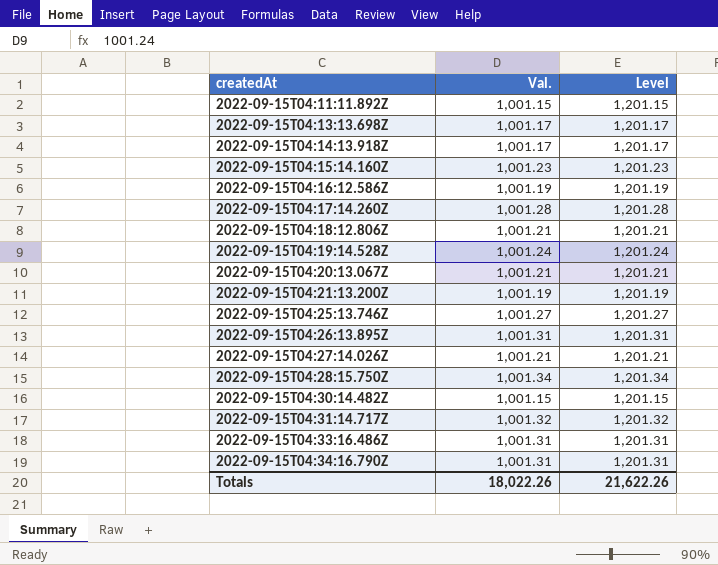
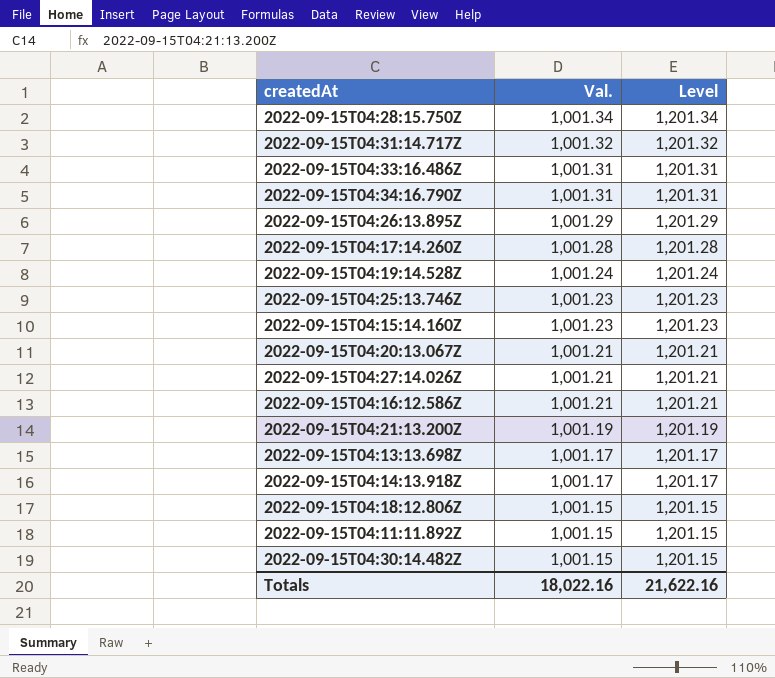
row order: createdAt ascending -> Val. descending
2022-09-15T04:26:13.895Z | Val.: 1,001.31 -> 1,001.29
2022-09-15T04:26:13.895Z | Level: 1,201.31 -> 1,201.29
2022-09-15T04:25:13.746Z | Val.: 1,001.27 -> 1,001.23
2022-09-15T04:25:13.746Z | Level: 1,201.27 -> 1,201.23
2022-09-15T04:16:12.586Z | Val.: 1,001.19 -> 1,001.21
2022-09-15T04:16:12.586Z | Level: 1,201.19 -> 1,201.21
2022-09-15T04:18:12.806Z | Val.: 1,001.21 -> 1,001.15
2022-09-15T04:18:12.806Z | Level: 1,201.21 -> 1,201.15
Totals | Val.: 18,022.26 -> 18,022.16
Totals | Level: 21,622.26 -> 21,622.16

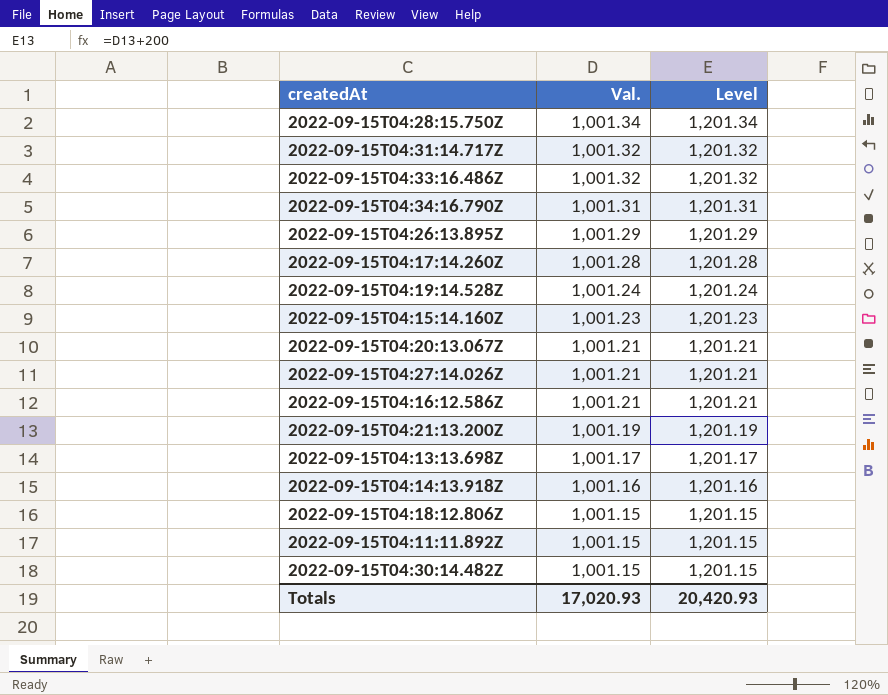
row 2022-09-15T04:25:13.746Z: 1,001.23 | 1,201.23 -> none
2022-09-15T04:33:16.486Z | Val.: 1,001.31 -> 1,001.32
2022-09-15T04:33:16.486Z | Level: 1,201.31 -> 1,201.32
2022-09-15T04:14:13.918Z | Val.: 1,001.17 -> 1,001.16
2022-09-15T04:14:13.918Z | Level: 1,201.17 -> 1,201.16
Totals | Val.: 18,022.16 -> 17,020.93
Totals | Level: 21,622.16 -> 20,420.93

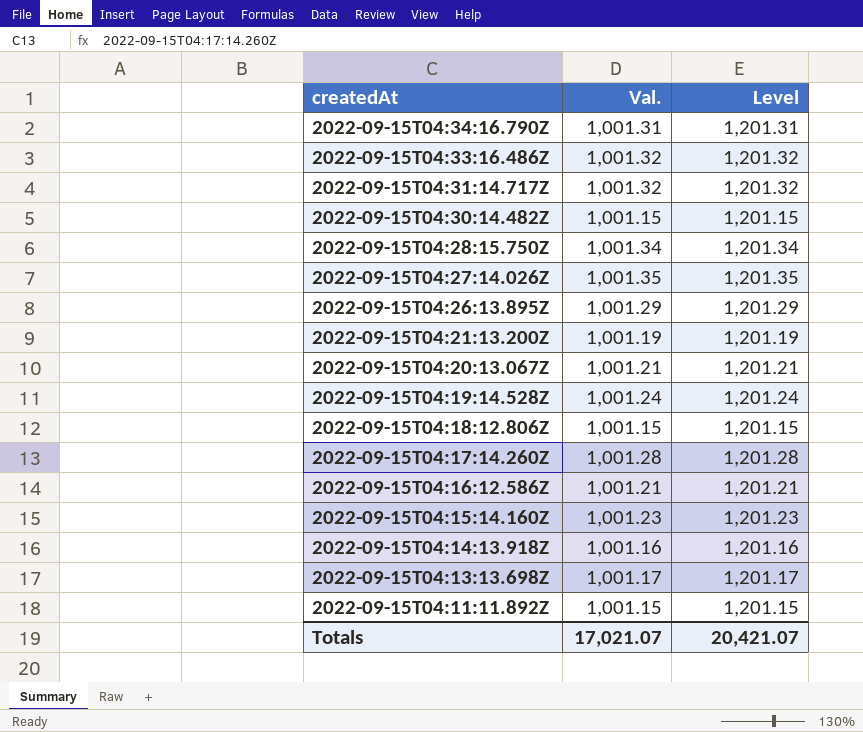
row order: Val. descending -> createdAt descending
2022-09-15T04:27:14.026Z | Val.: 1,001.21 -> 1,001.35
2022-09-15T04:27:14.026Z | Level: 1,201.21 -> 1,201.35
Totals | Val.: 17,020.93 -> 17,021.07
Totals | Level: 20,420.93 -> 20,421.07

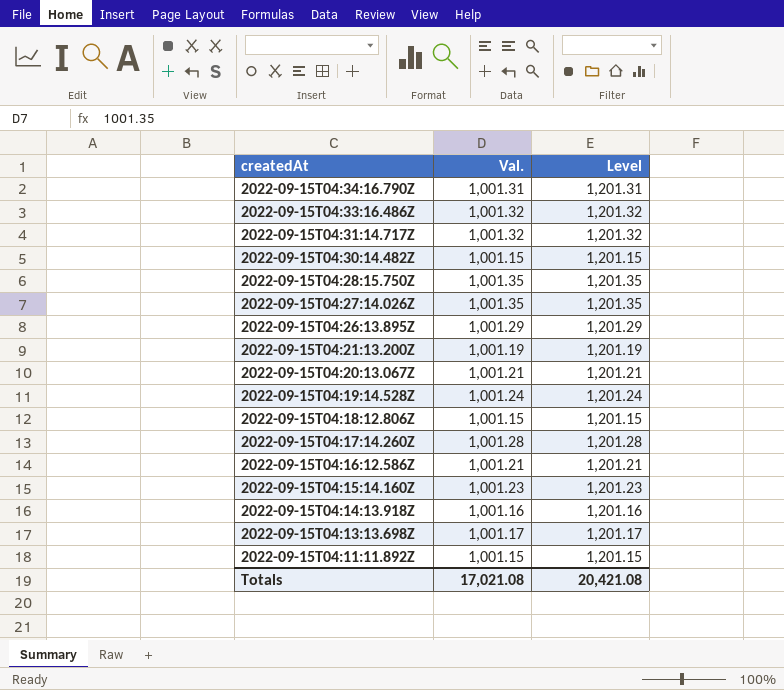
2022-09-15T04:28:15.750Z | Val.: 1,001.34 -> 1,001.35
2022-09-15T04:28:15.750Z | Level: 1,201.34 -> 1,201.35
Totals | Val.: 17,021.07 -> 17,021.08
Totals | Level: 20,421.07 -> 20,421.08

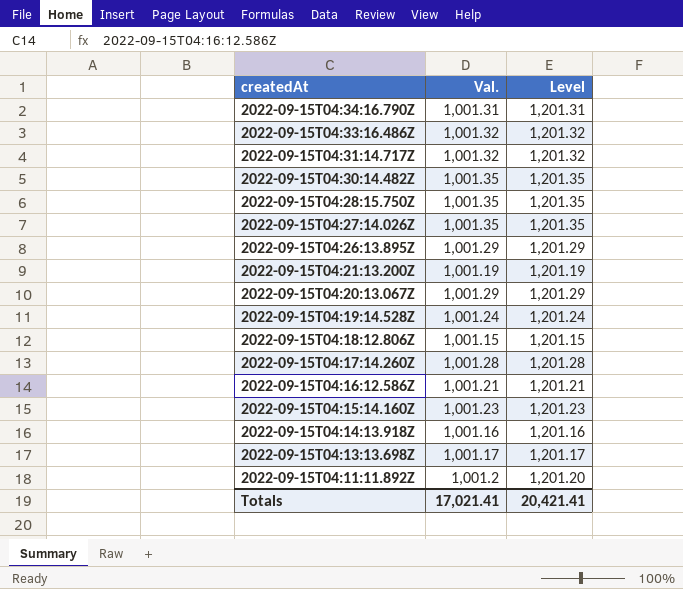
2022-09-15T04:30:14.482Z | Val.: 1,001.15 -> 1,001.35
2022-09-15T04:30:14.482Z | Level: 1,201.15 -> 1,201.35
2022-09-15T04:20:13.067Z | Val.: 1,001.21 -> 1,001.29
2022-09-15T04:20:13.067Z | Level: 1,201.21 -> 1,201.29
2022-09-15T04:11:11.892Z | Val.: 1,001.15 -> 1,001.2
2022-09-15T04:11:11.892Z | Level: 1,201.15 -> 1,201.20
Totals | Val.: 17,021.08 -> 17,021.41
Totals | Level: 20,421.08 -> 20,421.41

